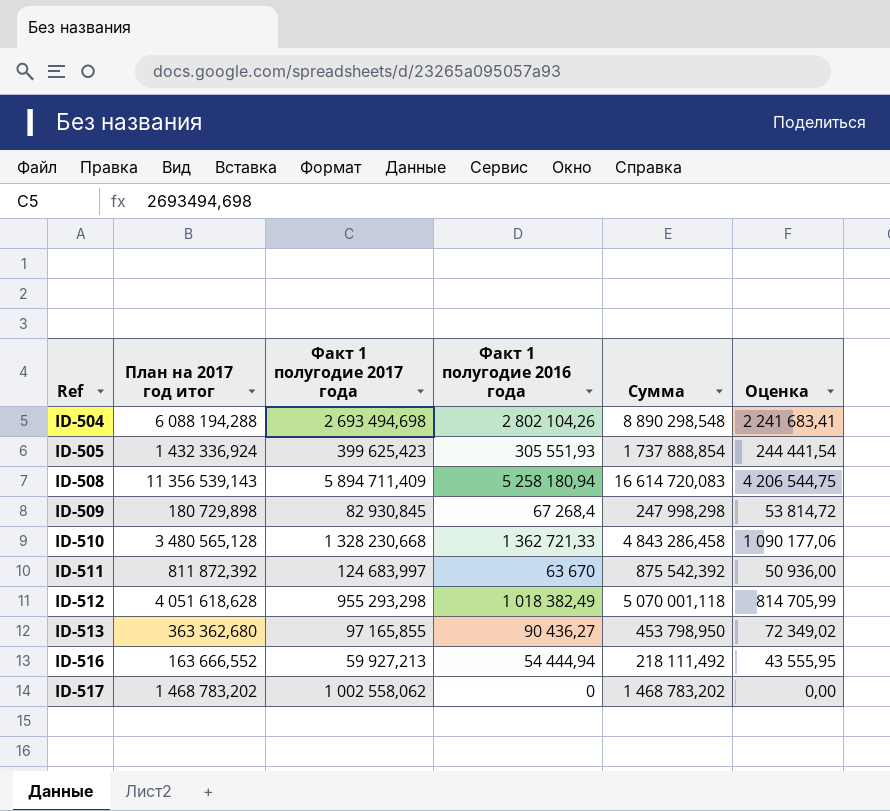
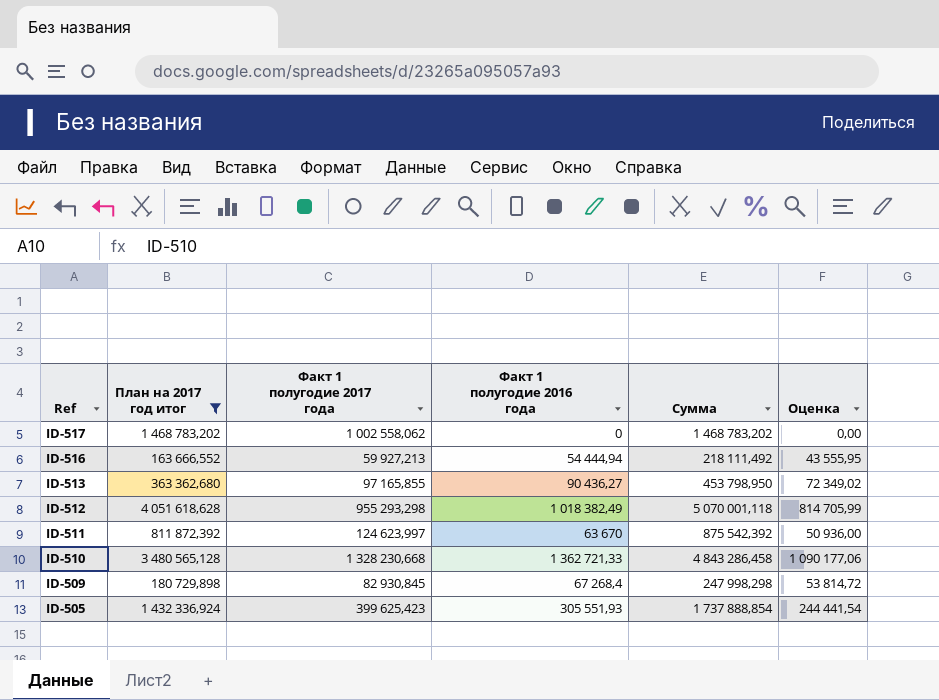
filter: none -> План на 2017 год итог <= 4 051 618,628
row order: Ref ascending -> Ref descending
ID-511 | Факт 1 полугодие 2017 года: 124 683,997 -> 124 623,997

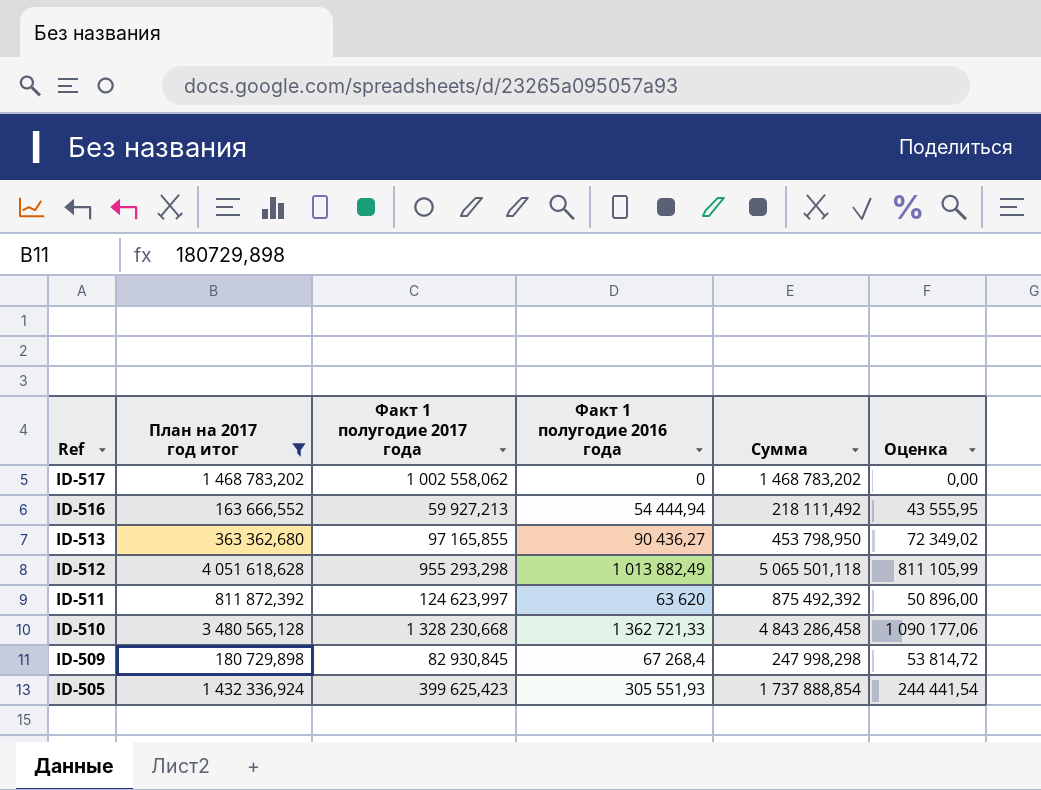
ID-512 | Факт 1 полугодие 2016 года: 1 018 382,49 -> 1 013 882,49
ID-512 | Сумма: 5 070 001,118 -> 5 065 501,118
ID-512 | Оценка: 814 705,99 -> 811 105,99
ID-511 | Факт 1 полугодие 2016 года: 63 670 -> 63 620
ID-511 | Сумма: 875 542,392 -> 875 492,392
ID-511 | Оценка: 50 936,00 -> 50 896,00

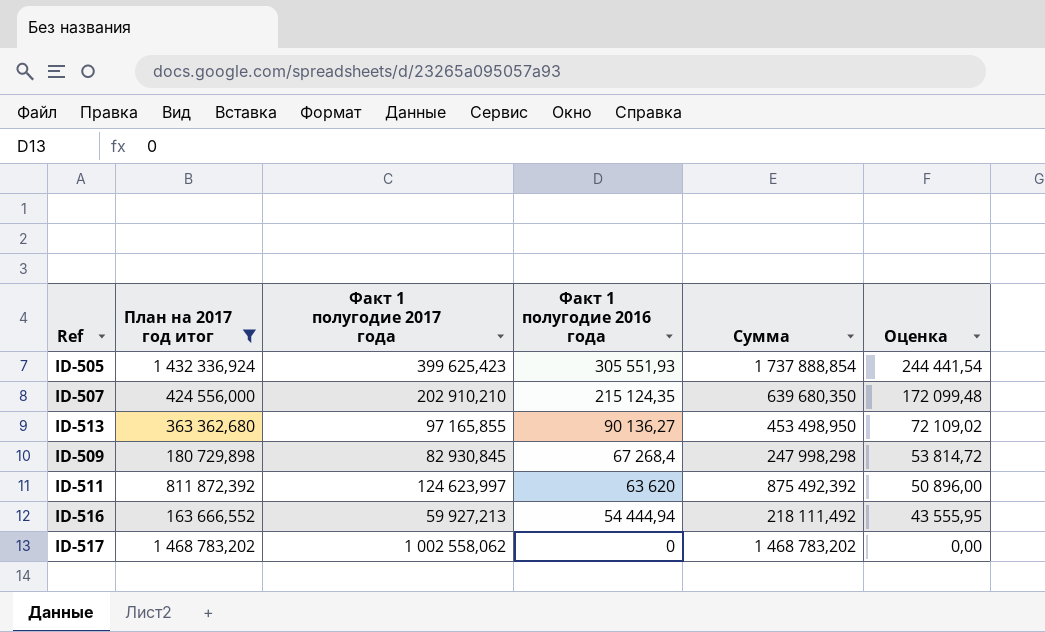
row order: Ref descending -> Факт 1 полугодие 2016 года descending
row ID-512: 4 051 618,628 | 955 293,298 | 1 013 882,49 | 5 065 501,118 | 811 105,99 -> none
row ID-510: 3 480 565,128 | 1 328 230,668 | 1 362 721,33 | 4 843 286,458 | 1 090 177,06 -> none
row ID-507: none -> 424 556,000 | 202 910,210 | 215 124,35 | 639 680,350 | 172 099,48
ID-513 | Факт 1 полугодие 2016 года: 90 436,27 -> 90 136,27
ID-513 | Сумма: 453 798,950 -> 453 498,950
ID-513 | Оценка: 72 349,02 -> 72 109,02

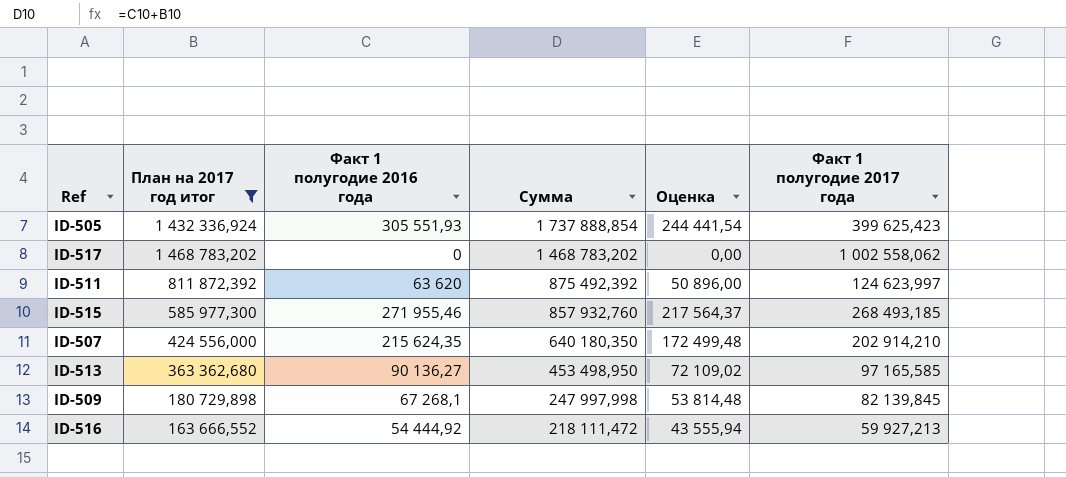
row order: Факт 1 полугодие 2016 года descending -> Сумма descending
column Факт 1 полугодие 2017 года | position: 3 -> 6
row ID-515: none -> 585 977,300 | 271 955,46 | 857 932,760 | 217 564,37 | 268 493,185
ID-507 | Факт 1 полугодие 2016 года: 215 124,35 -> 215 624,35
ID-507 | Сумма: 639 680,350 -> 640 180,350
ID-507 | Оценка: 172 099,48 -> 172 499,48
ID-507 | Факт 1 полугодие 2017 года: 202 910,210 -> 202 914,210
ID-513 | Факт 1 полугодие 2017 года: 97 165,855 -> 97 165,585
ID-509 | Факт 1 полугодие 2016 года: 67 268,4 -> 67 268,1
ID-509 | Сумма: 247 998,298 -> 247 997,998
ID-509 | Оценка: 53 814,72 -> 53 814,48
ID-509 | Факт 1 полугодие 2017 года: 82 930,845 -> 82 139,845
ID-516 | Факт 1 полугодие 2016 года: 54 444,94 -> 54 444,92
ID-516 | Сумма: 218 111,492 -> 218 111,472
ID-516 | Оценка: 43 555,95 -> 43 555,94

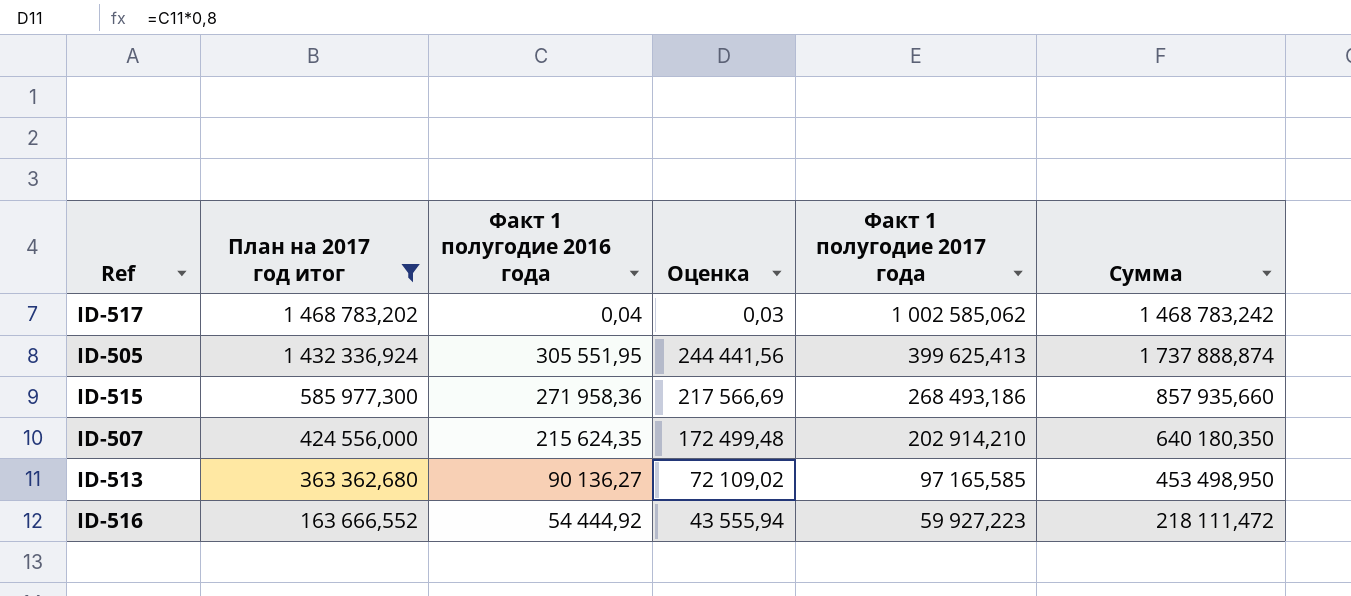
row order: Сумма descending -> План на 2017 год итог descending
column Сумма | position: 4 -> 6
row ID-511: 811 872,392 | 63 620 | 875 492,392 | 50 896,00 | 124 623,997 -> none
row ID-509: 180 729,898 | 67 268,1 | 247 997,998 | 53 814,48 | 82 139,845 -> none
ID-517 | Факт 1 полугодие 2016 года: 0 -> 0,04
ID-517 | Оценка: 0,00 -> 0,03
ID-517 | Факт 1 полугодие 2017 года: 1 002 558,062 -> 1 002 585,062
ID-517 | Сумма: 1 468 783,202 -> 1 468 783,242
ID-505 | Факт 1 полугодие 2016 года: 305 551,93 -> 305 551,95
ID-505 | Оценка: 244 441,54 -> 244 441,56
ID-505 | Факт 1 полугодие 2017 года: 399 625,423 -> 399 625,413
ID-505 | Сумма: 1 737 888,854 -> 1 737 888,874
ID-515 | Факт 1 полугодие 2016 года: 271 955,46 -> 271 958,36
ID-515 | Оценка: 217 564,37 -> 217 566,69
ID-515 | Факт 1 полугодие 2017 года: 268 493,185 -> 268 493,186
ID-515 | Сумма: 857 932,760 -> 857 935,660
ID-516 | Факт 1 полугодие 2017 года: 59 927,213 -> 59 927,223

